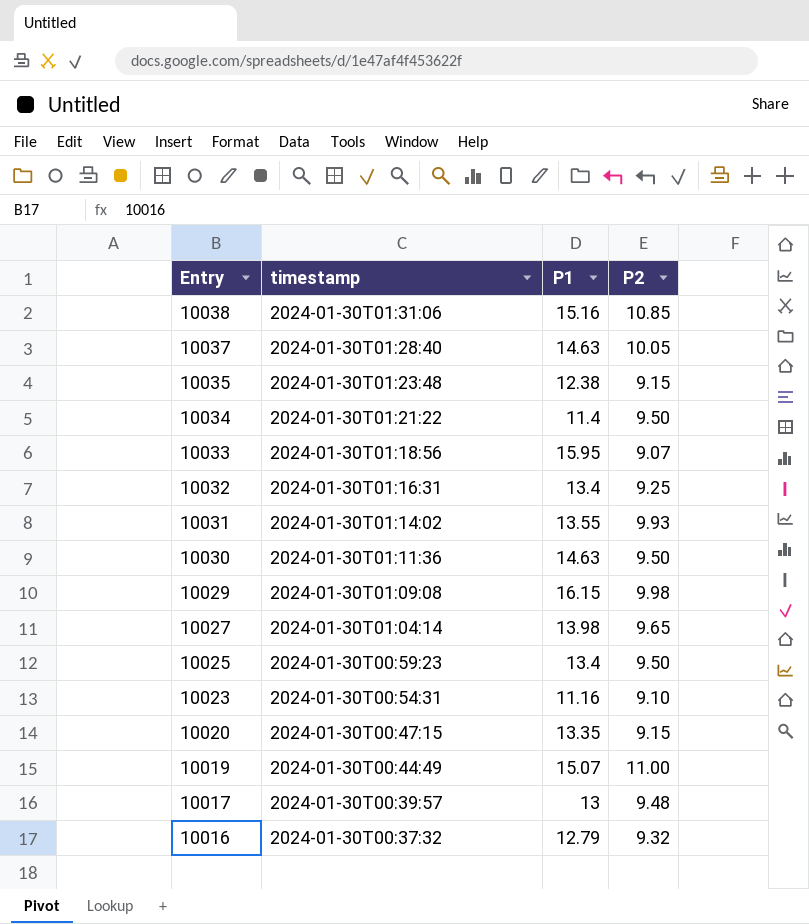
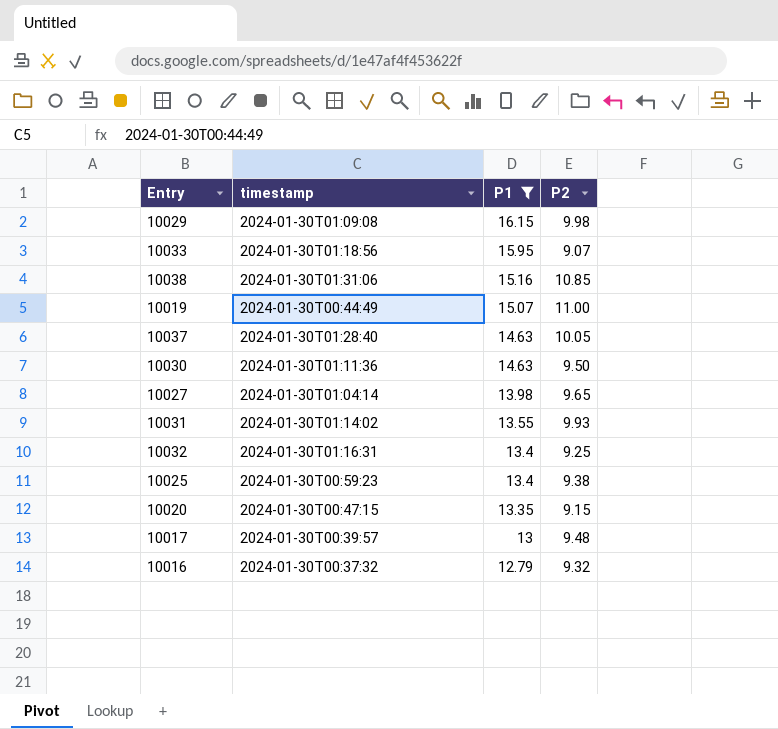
filter: none -> P1 >= 12.79
row order: Entry descending -> P1 descending
10025 | P2: 9.50 -> 9.38

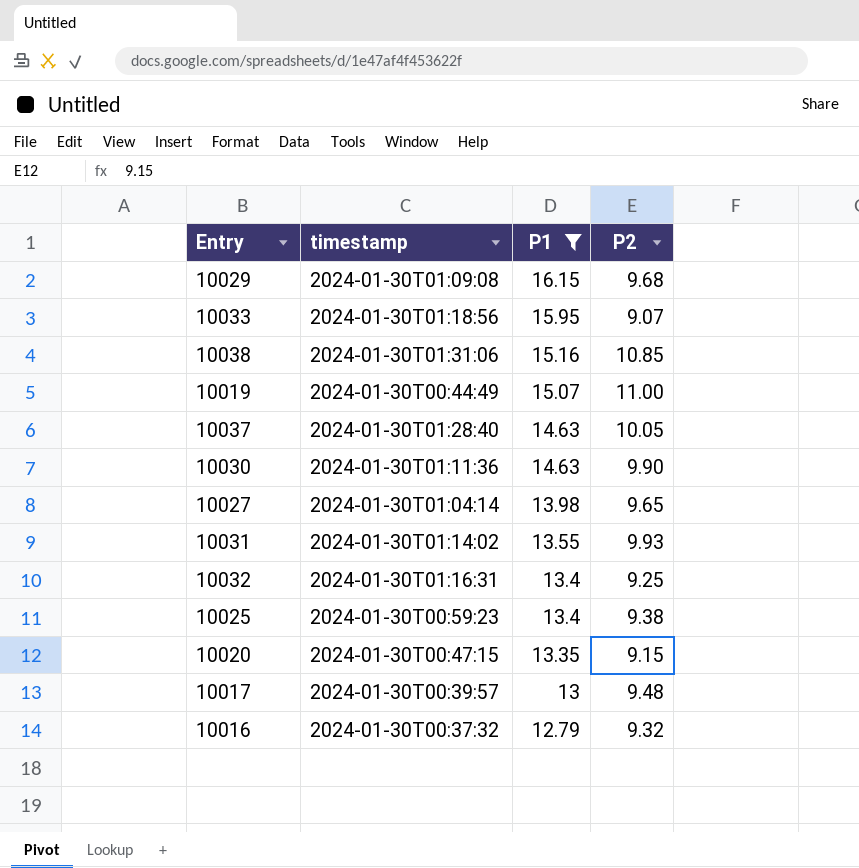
10029 | P2: 9.98 -> 9.68
10030 | P2: 9.50 -> 9.90

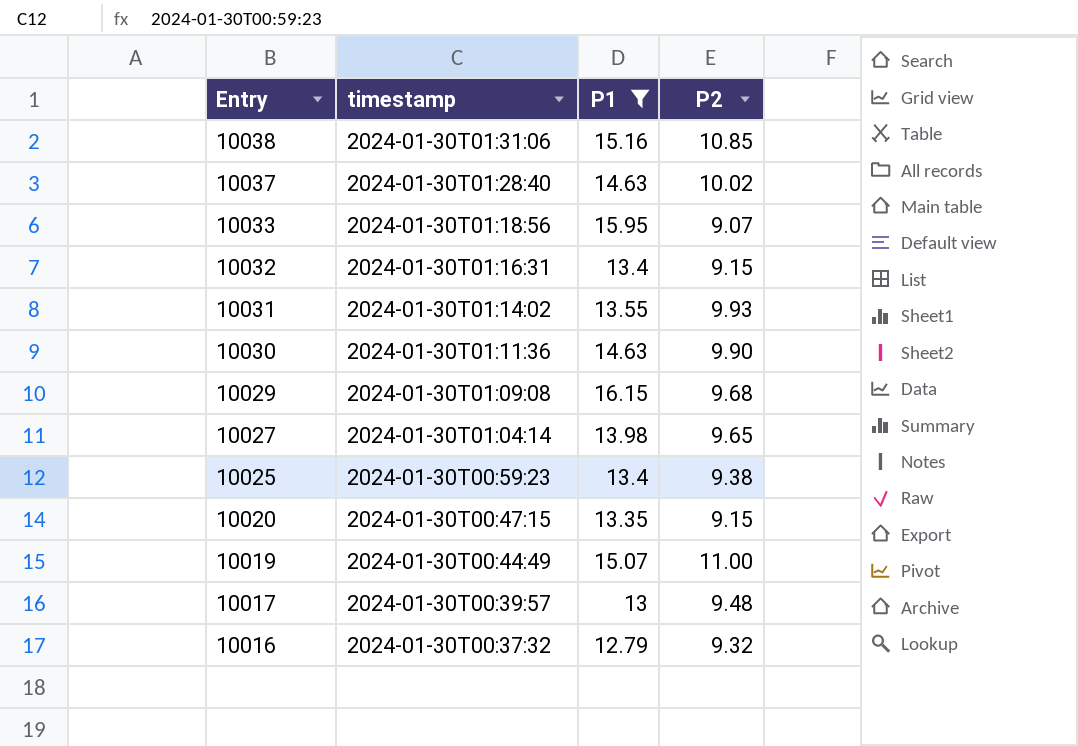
row order: P1 descending -> Entry descending
10037 | P2: 10.05 -> 10.02
10032 | P2: 9.25 -> 9.15

